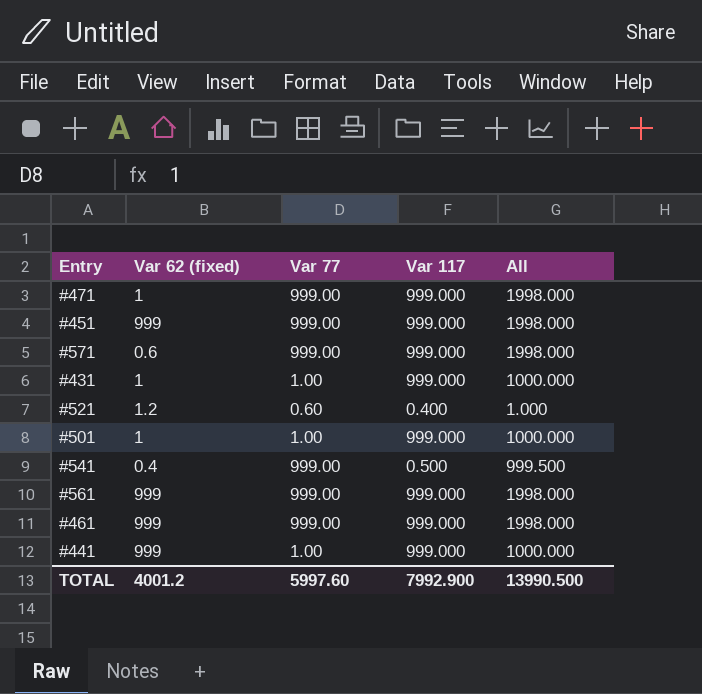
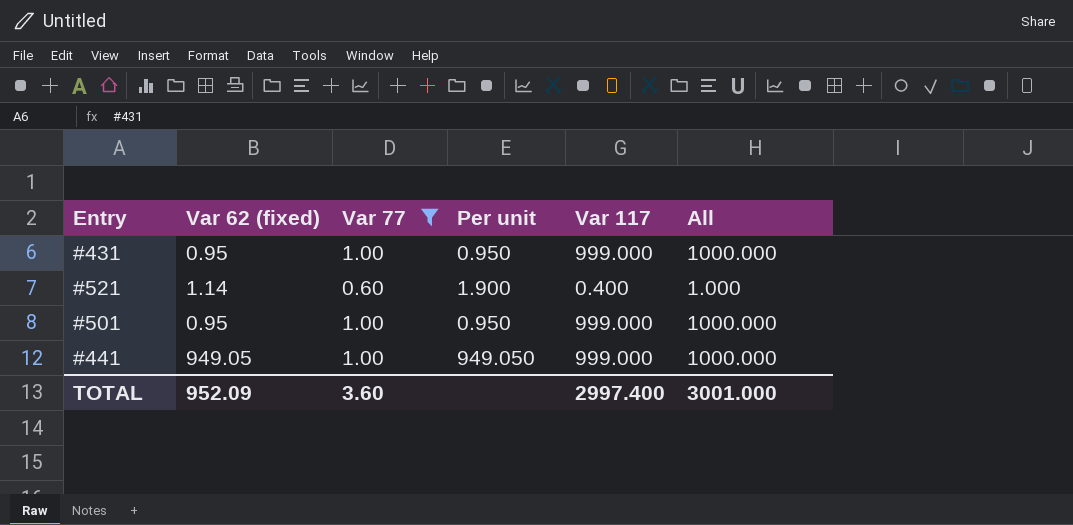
filter: none -> Var 77 != 999.00
column Per unit | formula: none -> [Var 62 (fixed)] / [Var 77]
#431 | Var 62 (fixed): 1 -> 0.95
#521 | Var 62 (fixed): 1.2 -> 1.14
#501 | Var 62 (fixed): 1 -> 0.95
#441 | Var 62 (fixed): 999 -> 949.05
TOTAL | Var 62 (fixed): 4001.2 -> 952.09
TOTAL | Var 77: 5997.60 -> 3.60
TOTAL | Var 117: 7992.900 -> 2997.400
TOTAL | All: 13990.500 -> 3001.000

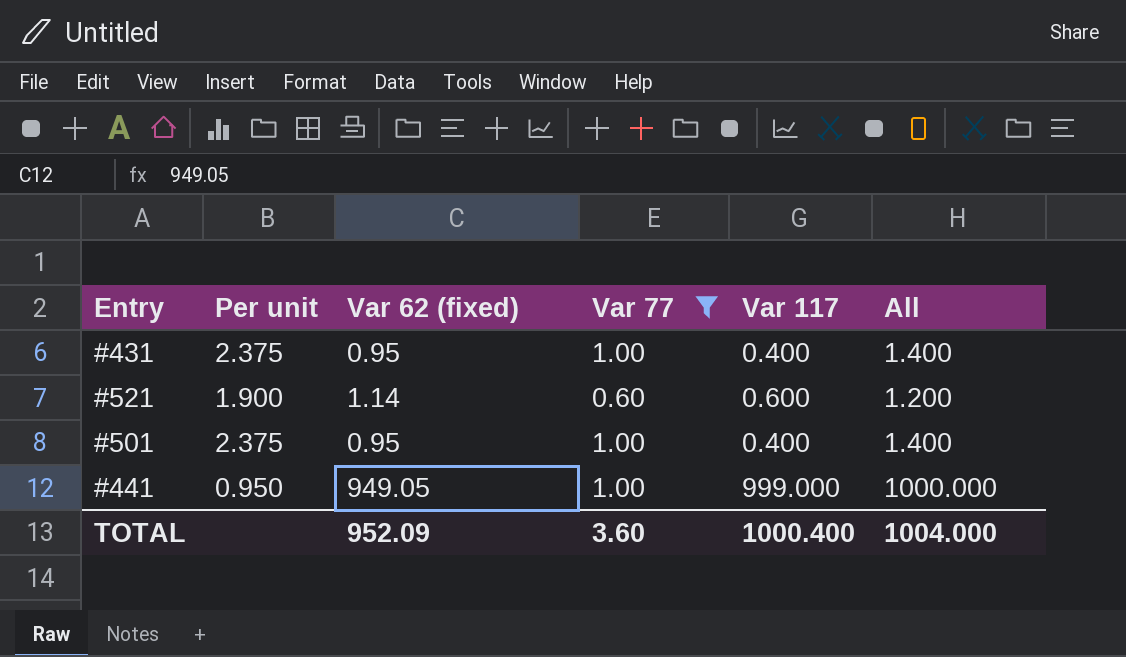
column Per unit | formula: [Var 62 (fixed)] / [Var 77] -> [Var 62 (fixed)] / [Var 117]
column Per unit | position: 4 -> 2
#431 | Var 117: 999.000 -> 0.400
#431 | All: 1000.000 -> 1.400
#521 | Var 117: 0.400 -> 0.600
#521 | All: 1.000 -> 1.200
#501 | Var 117: 999.000 -> 0.400
#501 | All: 1000.000 -> 1.400
TOTAL | Var 117: 2997.400 -> 1000.400
TOTAL | All: 3001.000 -> 1004.000

